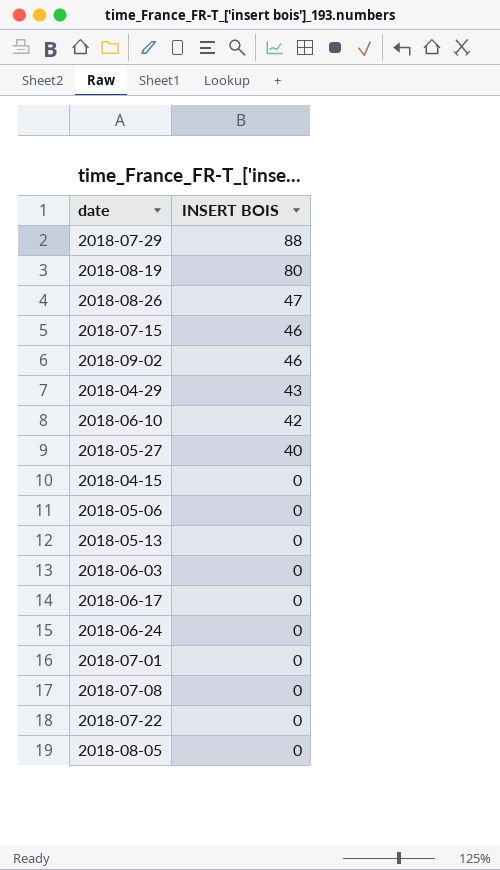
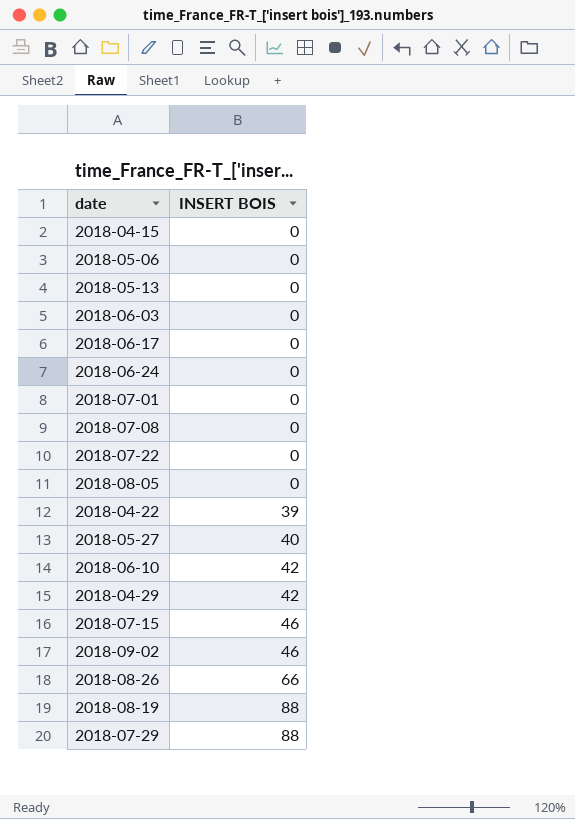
row order: INSERT BOIS descending -> INSERT BOIS ascending
row 2018-04-22: none -> 39
2018-04-29 | INSERT BOIS: 43 -> 42
2018-08-26 | INSERT BOIS: 47 -> 66
2018-08-19 | INSERT BOIS: 80 -> 88

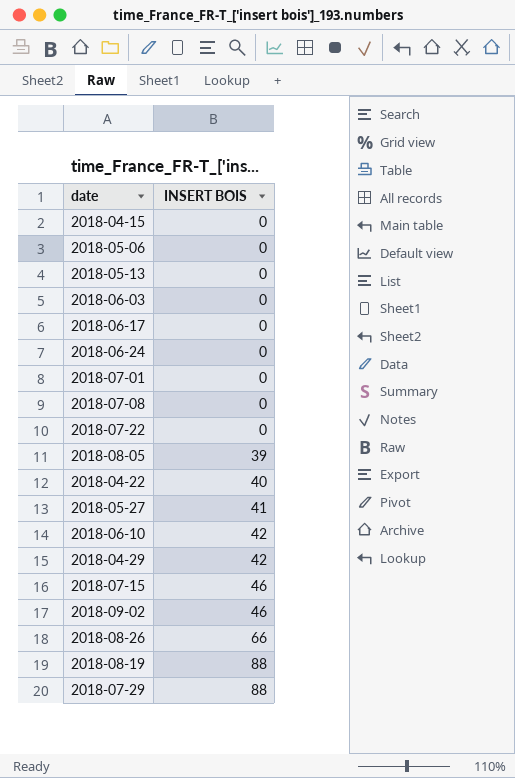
2018-08-05 | INSERT BOIS: 0 -> 39
2018-04-22 | INSERT BOIS: 39 -> 40
2018-05-27 | INSERT BOIS: 40 -> 41

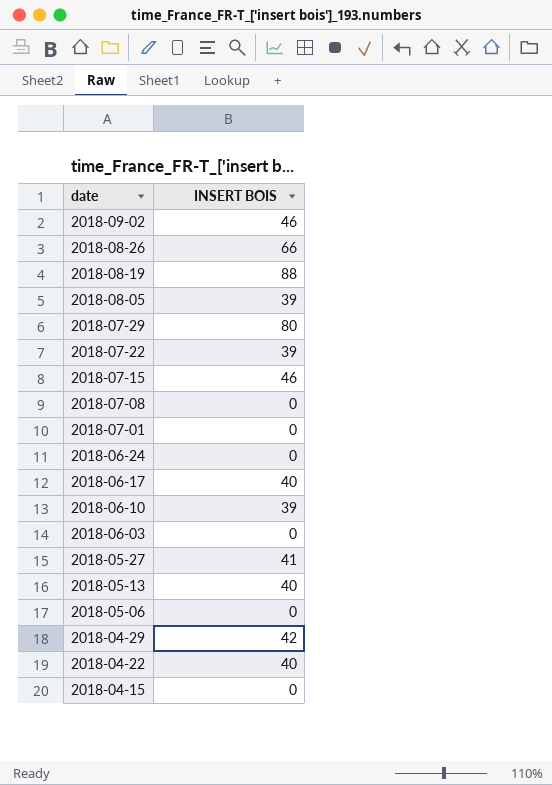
row order: INSERT BOIS ascending -> date descending
2018-07-29 | INSERT BOIS: 88 -> 80
2018-07-22 | INSERT BOIS: 0 -> 39
2018-06-17 | INSERT BOIS: 0 -> 40
2018-06-10 | INSERT BOIS: 42 -> 39
2018-05-13 | INSERT BOIS: 0 -> 40

